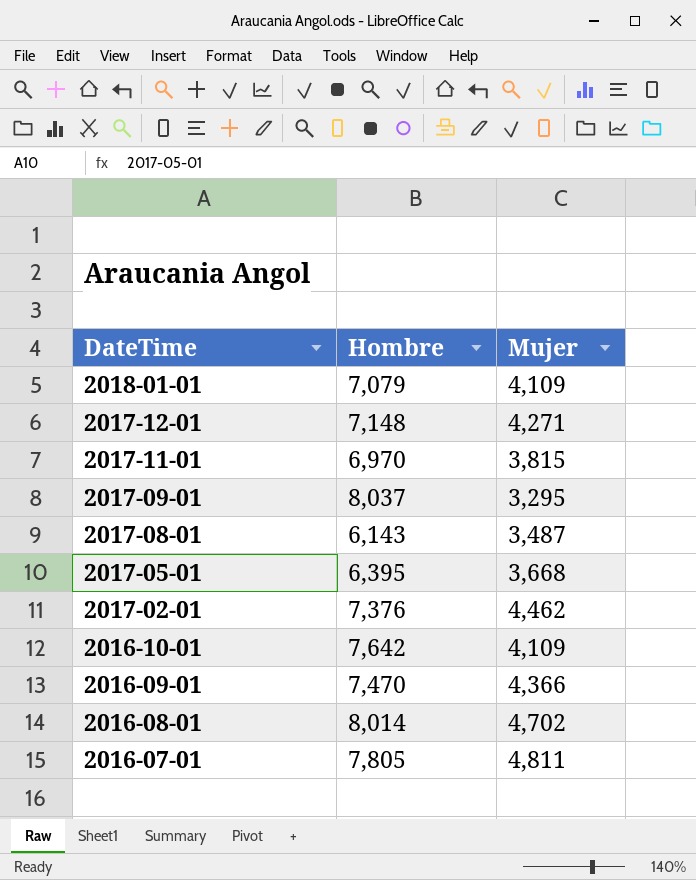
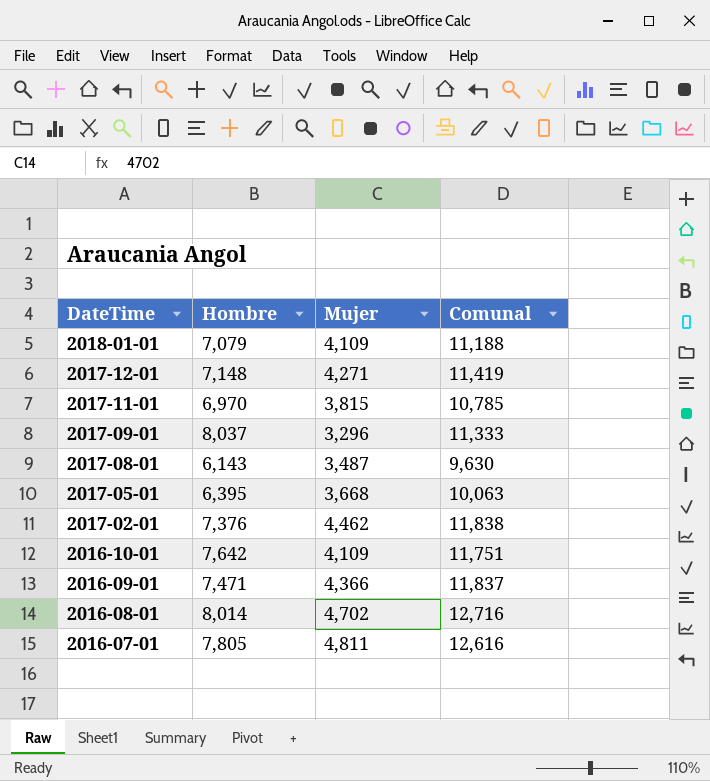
column Comunal | formula: none -> [Hombre] + [Mujer]
2017-09-01 | Mujer: 3,295 -> 3,296
2016-09-01 | Hombre: 7,470 -> 7,471

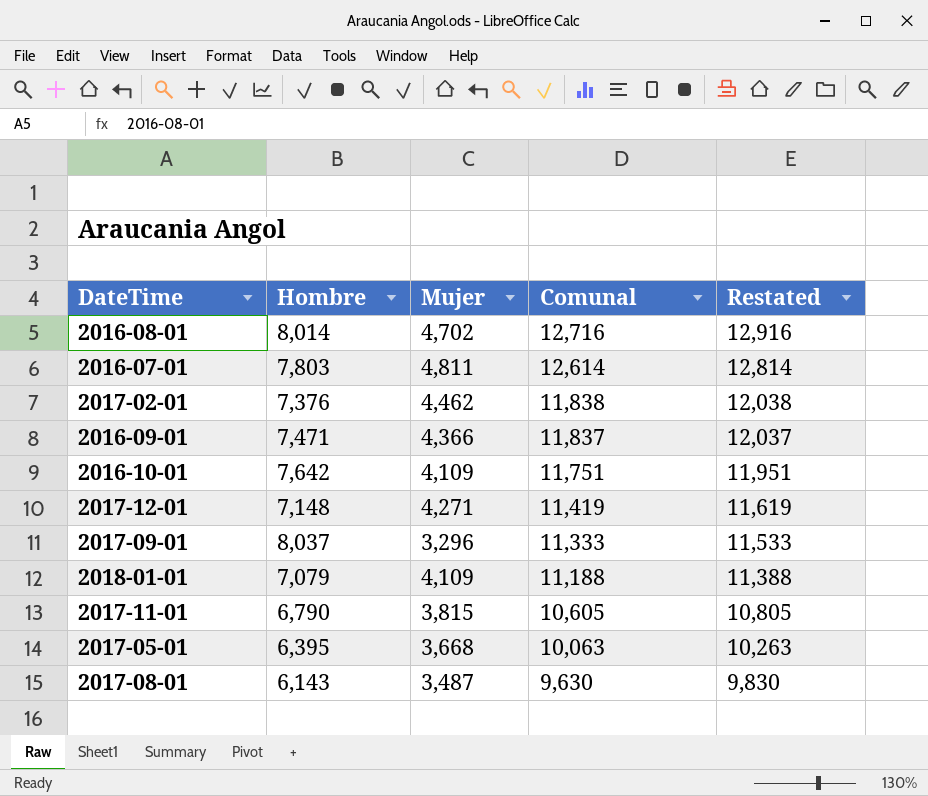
row order: DateTime descending -> Comunal descending
column Restated | formula: none -> [Comunal] + 200
2016-07-01 | Hombre: 7,805 -> 7,803
2016-07-01 | Comunal: 12,616 -> 12,614
2017-11-01 | Hombre: 6,970 -> 6,790
2017-11-01 | Comunal: 10,785 -> 10,605

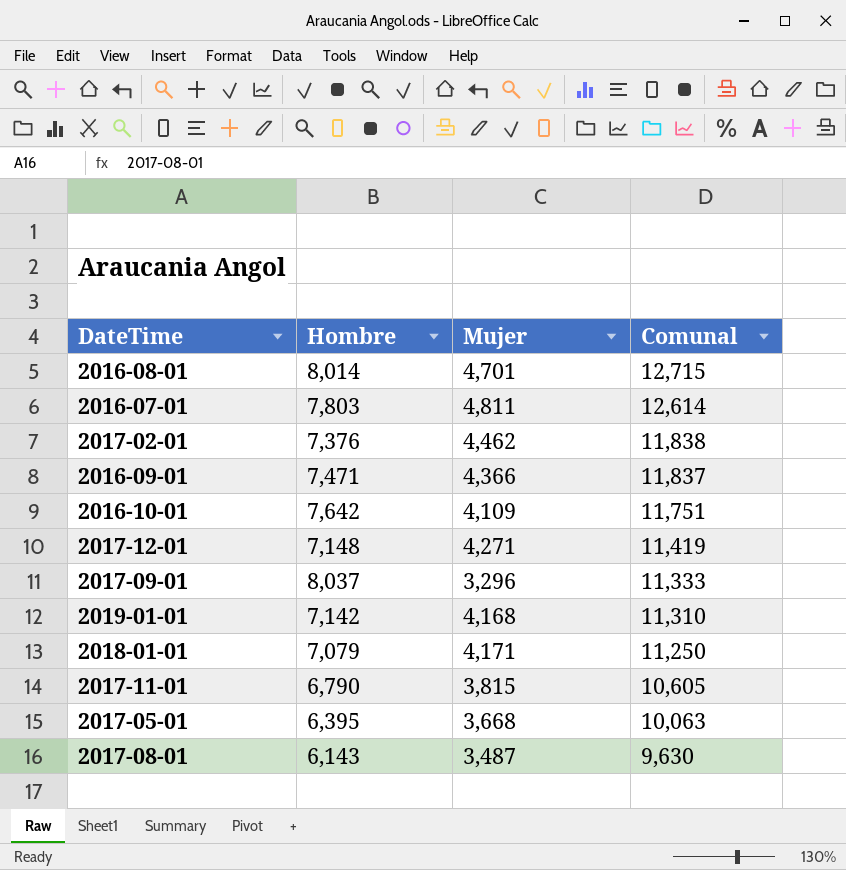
column Restated | formula: [Comunal] + 200 -> none
2016-08-01 | Mujer: 4,702 -> 4,701
2016-08-01 | Comunal: 12,716 -> 12,715
row 2019-01-01: none -> 7,142 | 4,168 | 11,310
2018-01-01 | Mujer: 4,109 -> 4,171
2018-01-01 | Comunal: 11,188 -> 11,250

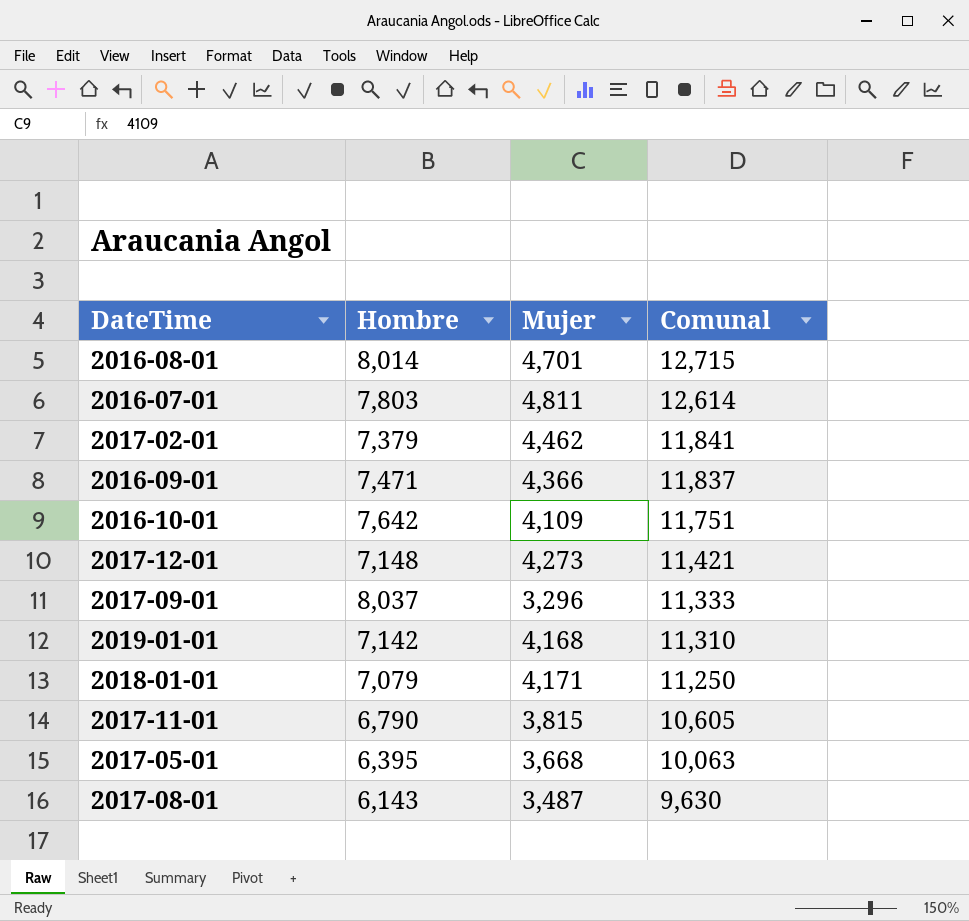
2017-02-01 | Hombre: 7,376 -> 7,379
2017-02-01 | Comunal: 11,838 -> 11,841
2017-12-01 | Mujer: 4,271 -> 4,273
2017-12-01 | Comunal: 11,419 -> 11,421

